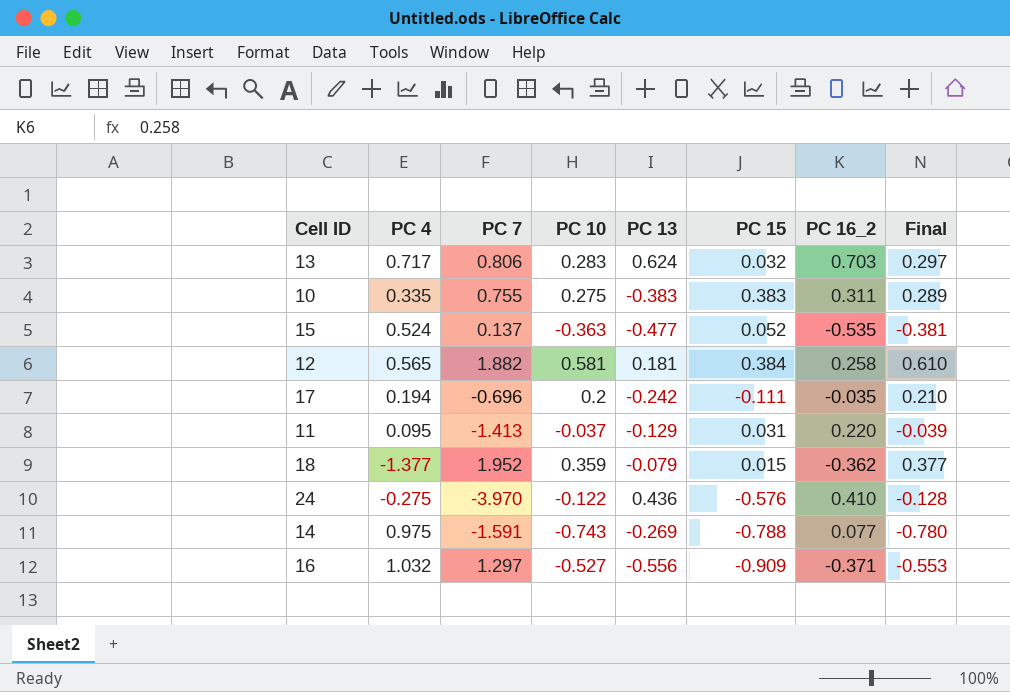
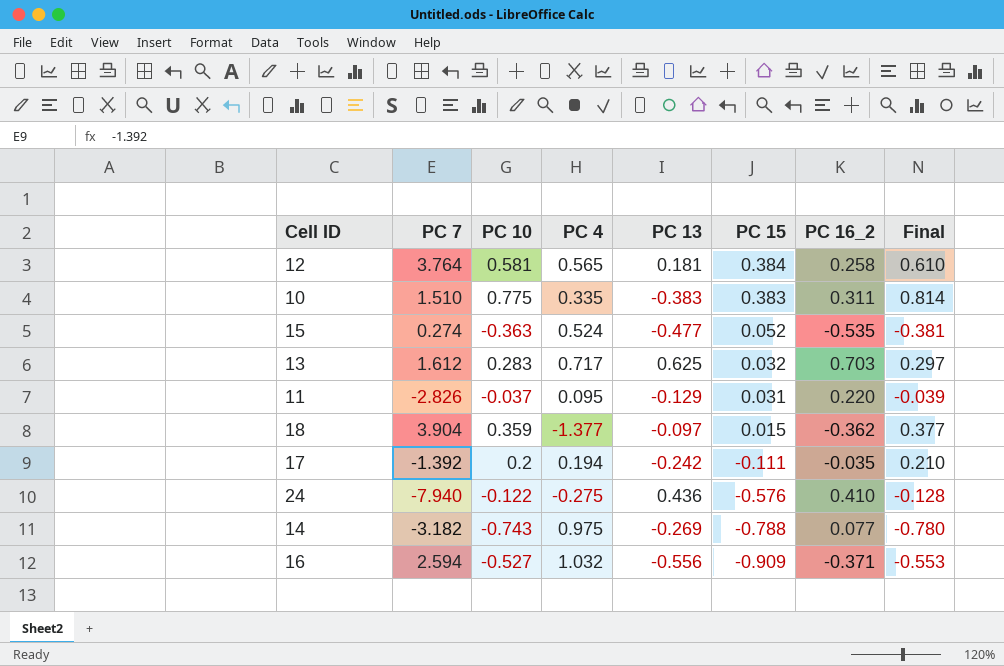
row order: none -> PC 15 descending
column PC 4 | position: 2 -> 4
12 | PC 7: 1.882 -> 3.764
10 | PC 7: 0.755 -> 1.510
10 | PC 10: 0.275 -> 0.775
10 | Final: 0.289 -> 0.814
15 | PC 7: 0.137 -> 0.274
13 | PC 7: 0.806 -> 1.612
13 | PC 13: 0.624 -> 0.625
11 | PC 7: -1.413 -> -2.826
18 | PC 7: 1.952 -> 3.904
18 | PC 13: -0.079 -> -0.097
17 | PC 7: -0.696 -> -1.392
24 | PC 7: -3.970 -> -7.940
14 | PC 7: -1.591 -> -3.182
16 | PC 7: 1.297 -> 2.594

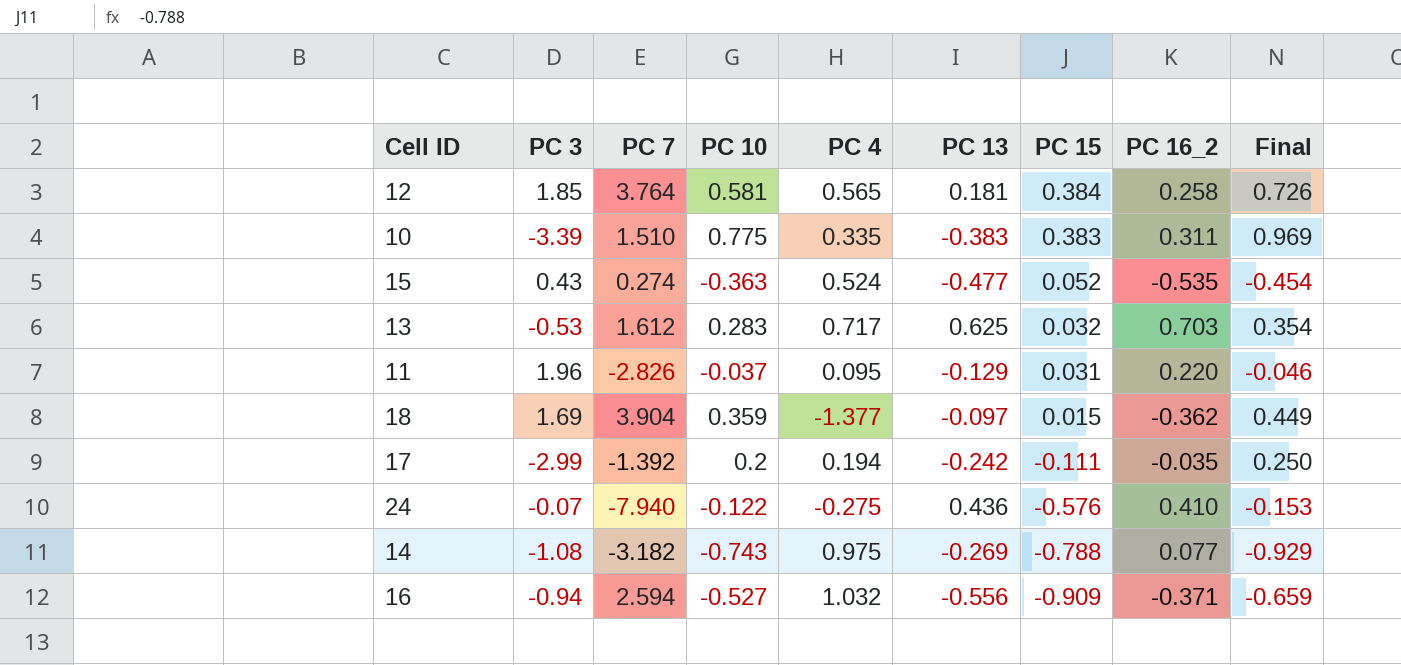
column PC 3 | position: none -> 2
column Final | formula: [PC 10] * 1.05 -> [PC 10] * 1.25

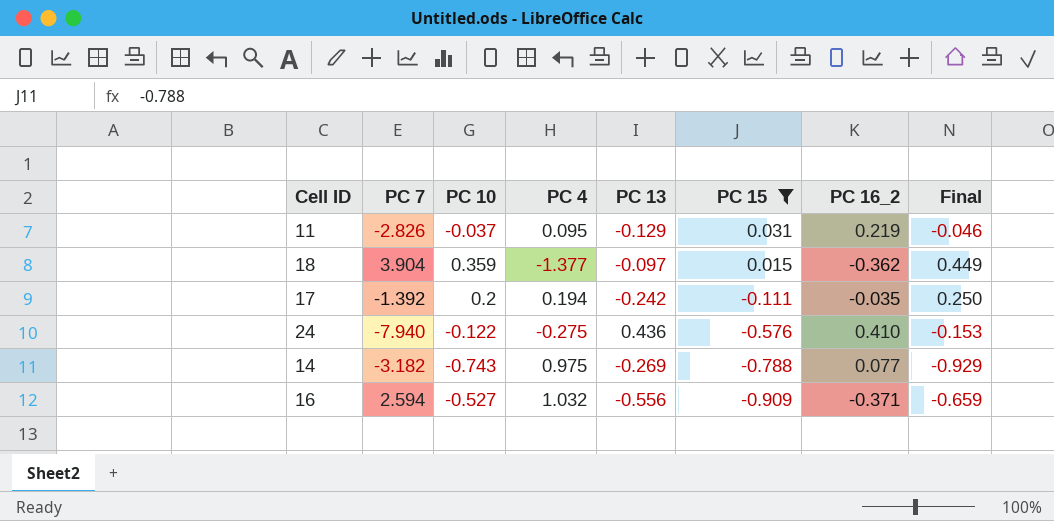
filter: none -> PC 15 <= 0.031
column PC 3 | position: 2 -> none
11 | PC 16_2: 0.220 -> 0.219

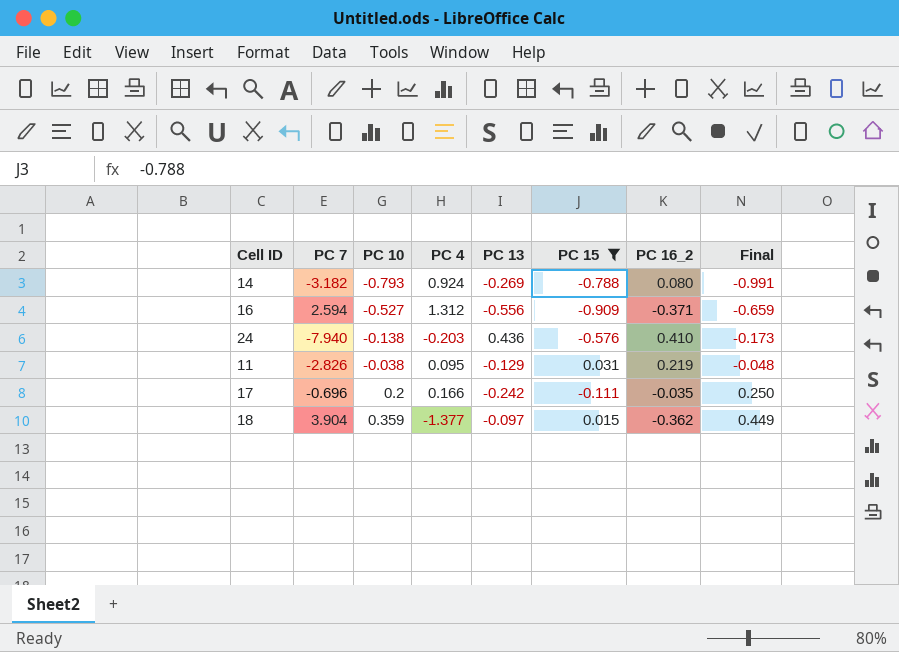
row order: PC 15 descending -> PC 10 ascending
14 | PC 10: -0.743 -> -0.793
14 | PC 4: 0.975 -> 0.924
14 | PC 16_2: 0.077 -> 0.080
14 | Final: -0.929 -> -0.991
16 | PC 4: 1.032 -> 1.312
24 | PC 10: -0.122 -> -0.138
24 | PC 4: -0.275 -> -0.203
24 | Final: -0.153 -> -0.173
11 | PC 10: -0.037 -> -0.038
11 | Final: -0.046 -> -0.048
17 | PC 7: -1.392 -> -0.696
17 | PC 4: 0.194 -> 0.166

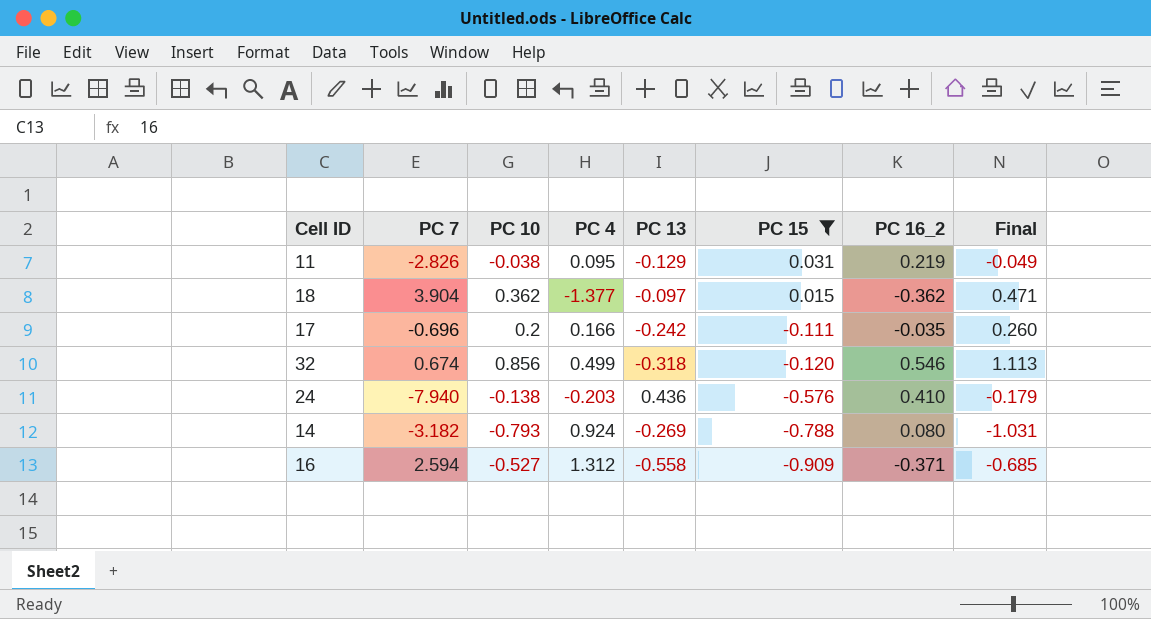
row order: PC 10 ascending -> PC 15 descending
column Final | formula: [PC 10] * 1.25 -> [PC 10] * 1.3
18 | PC 10: 0.359 -> 0.362
row 32: none -> 0.674 | 0.856 | 0.499 | -0.318 | -0.120 | 0.546 | 1.113
16 | PC 13: -0.556 -> -0.558

